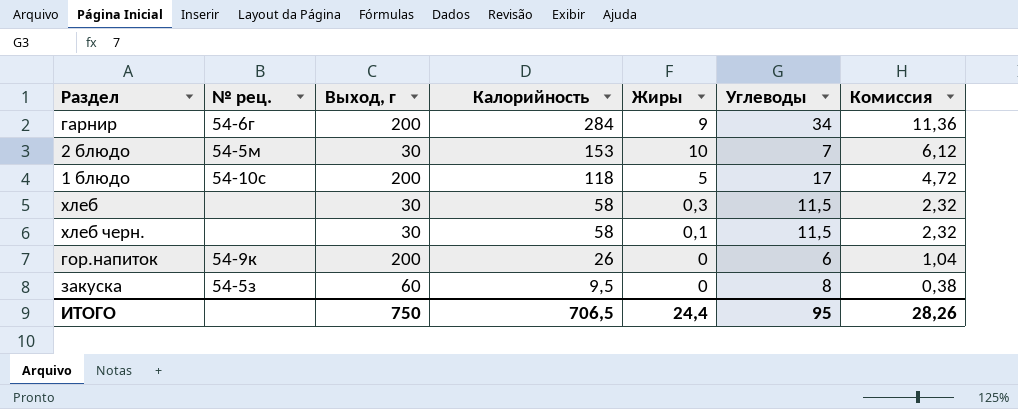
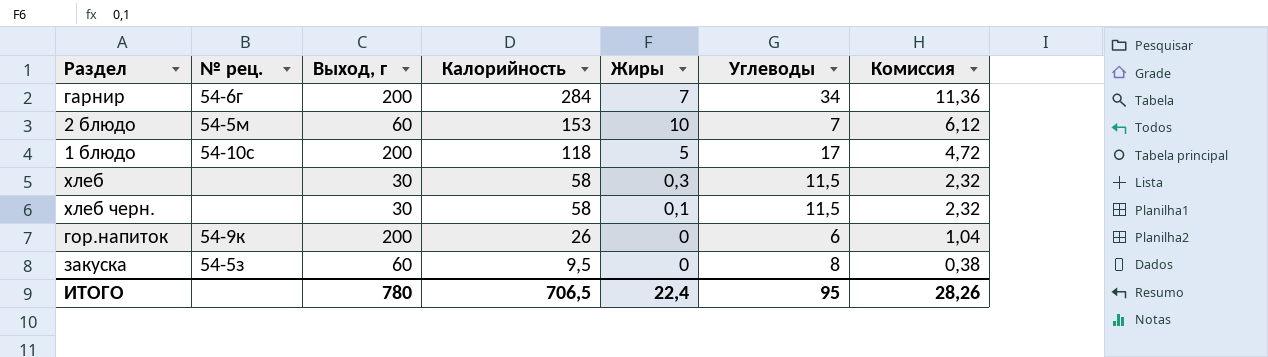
гарнир | Жиры: 9 -> 7
2 блюдо | Выход, г: 30 -> 60
ИТОГО | Выход, г: 750 -> 780
ИТОГО | Жиры: 24,4 -> 22,4

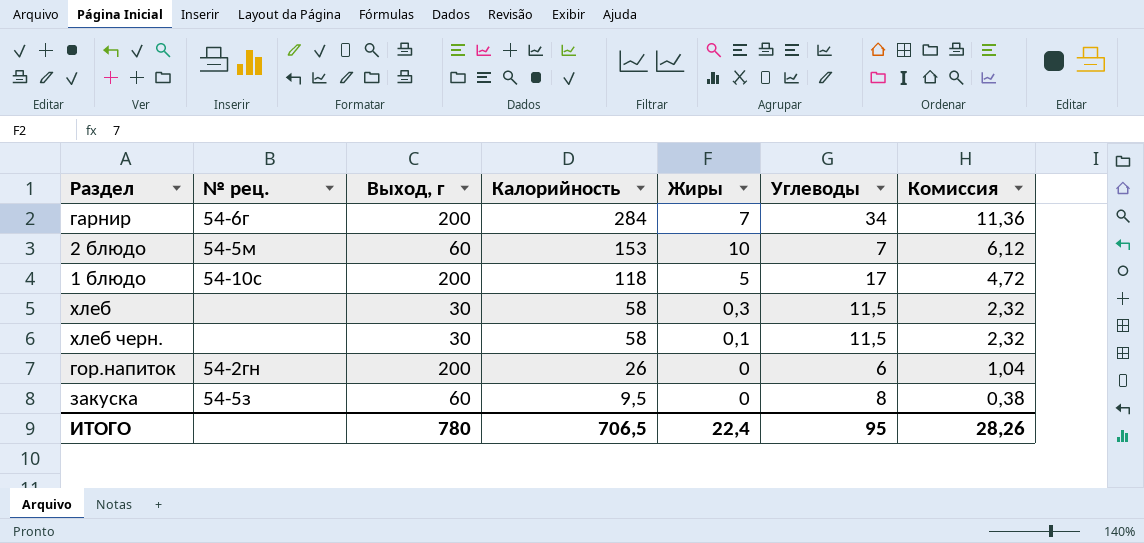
гор.напиток | № рец.: 54-9к -> 54-2гн

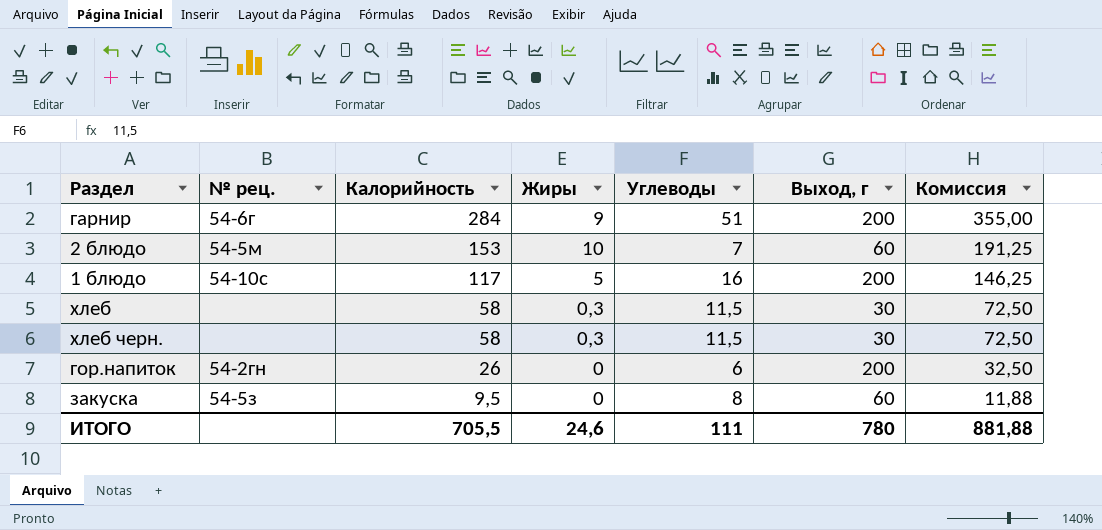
column Выход, г | position: 3 -> 6
column Комиссия | formula: [Калорийность] * 0,04 -> [Калорийность] * 1,25
гарнир | Жиры: 7 -> 9
гарнир | Углеводы: 34 -> 51
1 блюдо | Калорийность: 118 -> 117
1 блюдо | Углеводы: 17 -> 16
хлеб черн. | Жиры: 0,1 -> 0,3
ИТОГО | Калорийность: 706,5 -> 705,5
ИТОГО | Жиры: 22,4 -> 24,6
ИТОГО | Углеводы: 95 -> 111
ИТОГО | Комиссия: 28,26 -> 881,88

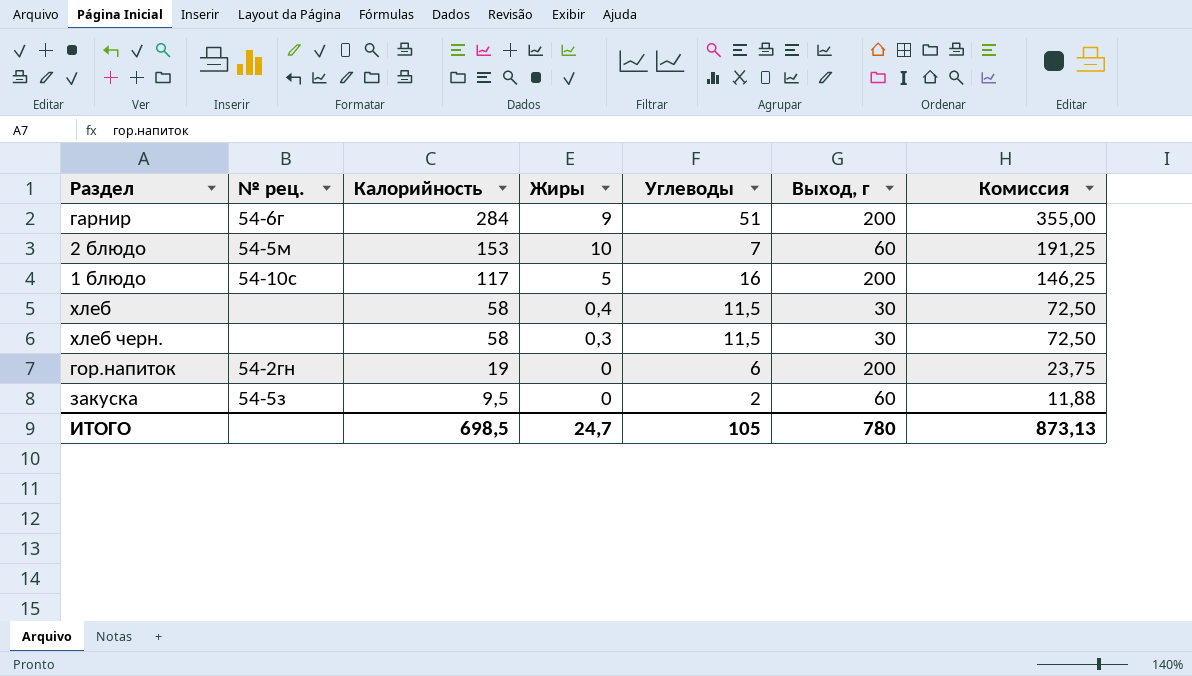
хлеб | Жиры: 0,3 -> 0,4
гор.напиток | Калорийность: 26 -> 19
гор.напиток | Комиссия: 32,50 -> 23,75
закуска | Углеводы: 8 -> 2
ИТОГО | Калорийность: 705,5 -> 698,5
ИТОГО | Жиры: 24,6 -> 24,7
ИТОГО | Углеводы: 111 -> 105
ИТОГО | Комиссия: 881,88 -> 873,13

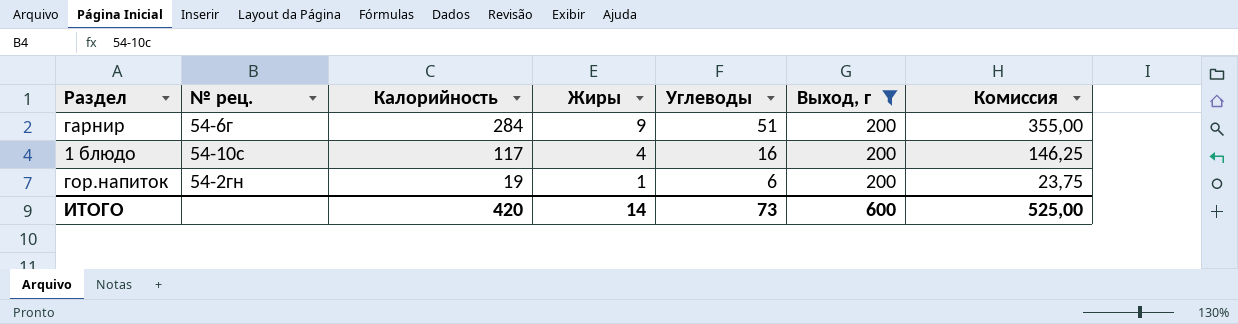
filter: none -> Выход, г = 200
1 блюдо | Жиры: 5 -> 4
гор.напиток | Жиры: 0 -> 1
ИТОГО | Калорийность: 698,5 -> 420
ИТОГО | Жиры: 24,7 -> 14
ИТОГО | Углеводы: 105 -> 73
ИТОГО | Выход, г: 780 -> 600
ИТОГО | Комиссия: 873,13 -> 525,00

